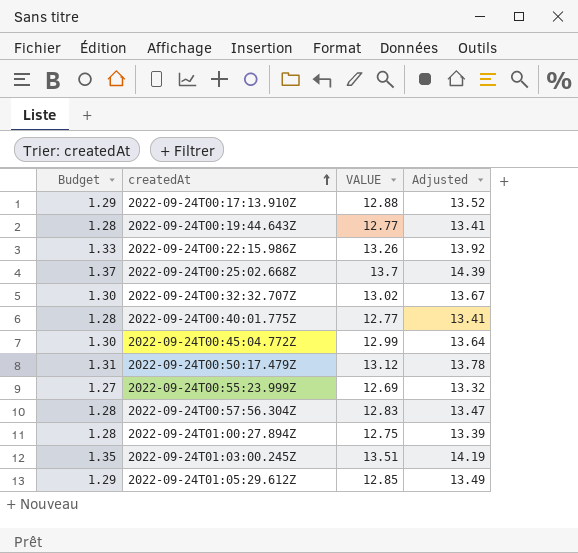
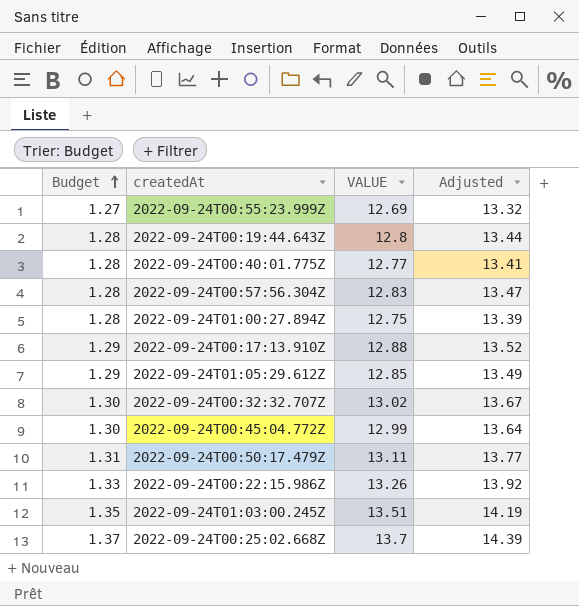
row order: createdAt ascending -> Budget ascending
2022-09-24T00:19:44.643Z | VALUE: 12.77 -> 12.8
2022-09-24T00:19:44.643Z | Adjusted: 13.41 -> 13.44
2022-09-24T00:50:17.479Z | VALUE: 13.12 -> 13.11
2022-09-24T00:50:17.479Z | Adjusted: 13.78 -> 13.77

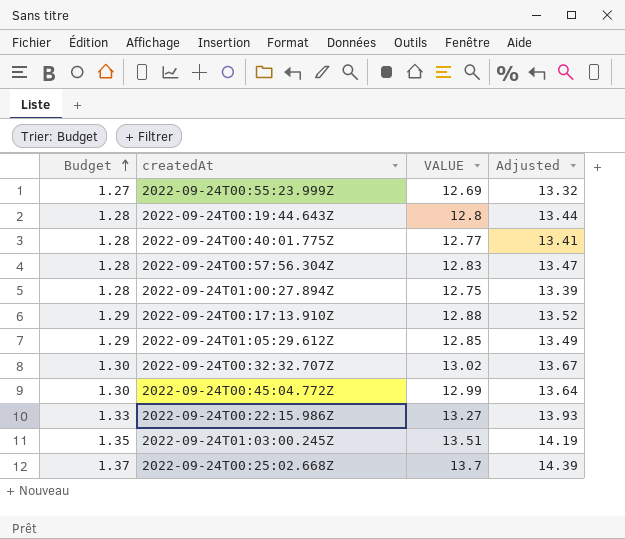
row 2022-09-24T00:50:17.479Z: 1.31 | 13.11 | 13.77 -> none
2022-09-24T00:22:15.986Z | VALUE: 13.26 -> 13.27
2022-09-24T00:22:15.986Z | Adjusted: 13.92 -> 13.93

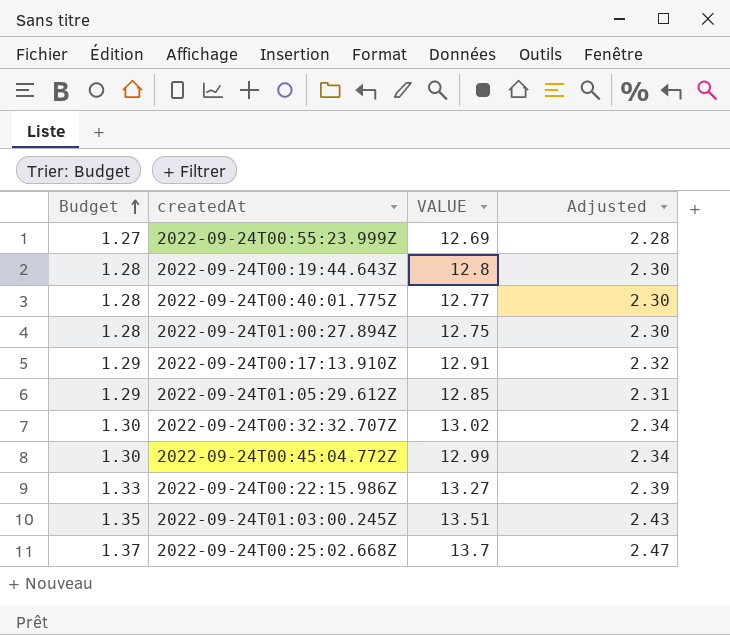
column Adjusted | formula: [VALUE] * 1.05 -> [VALUE] * 0.18
row 2022-09-24T00:57:56.304Z: 1.28 | 12.83 | 13.47 -> none
2022-09-24T00:17:13.910Z | VALUE: 12.88 -> 12.91

